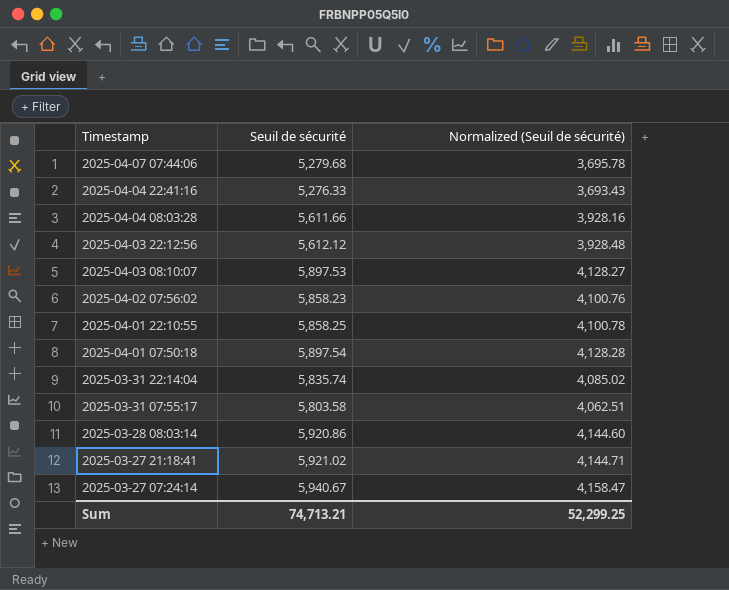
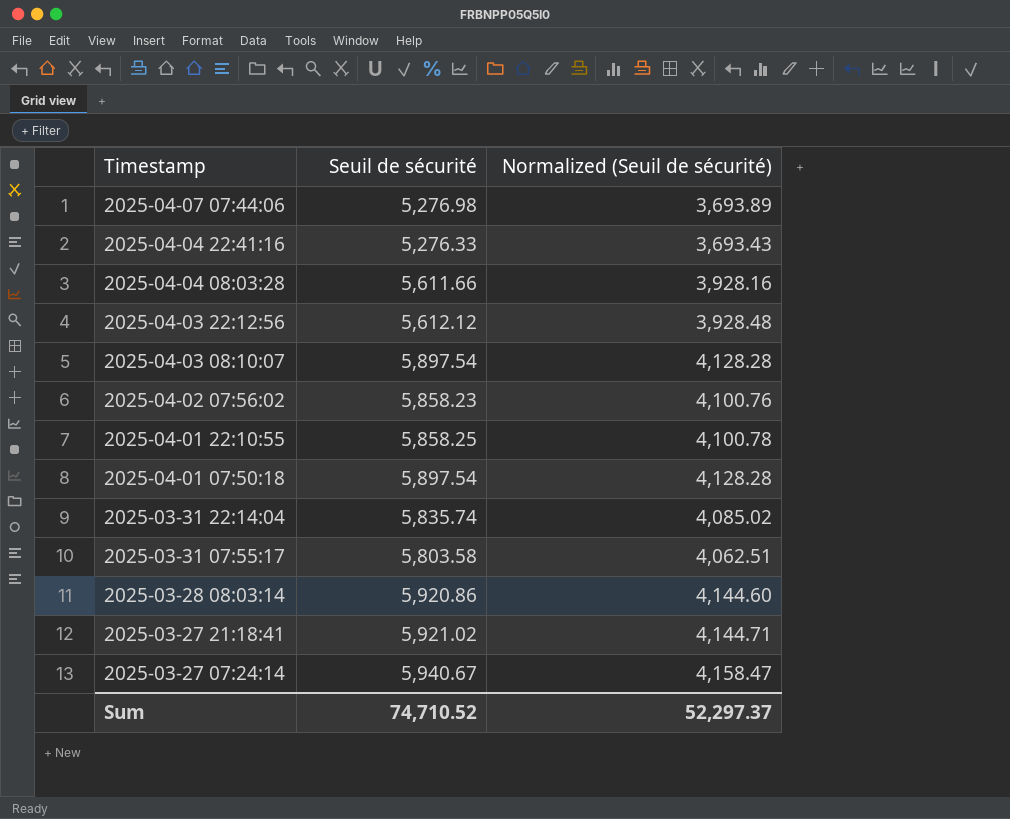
2025-04-07 07:44:06 | Seuil de sécurité: 5,279.68 -> 5,276.98
2025-04-07 07:44:06 | Normalized (Seuil de sécurité): 3,695.78 -> 3,693.89
2025-04-03 08:10:07 | Seuil de sécurité: 5,897.53 -> 5,897.54
2025-04-03 08:10:07 | Normalized (Seuil de sécurité): 4,128.27 -> 4,128.28
Sum | Seuil de sécurité: 74,713.21 -> 74,710.52
Sum | Normalized (Seuil de sécurité): 52,299.25 -> 52,297.37

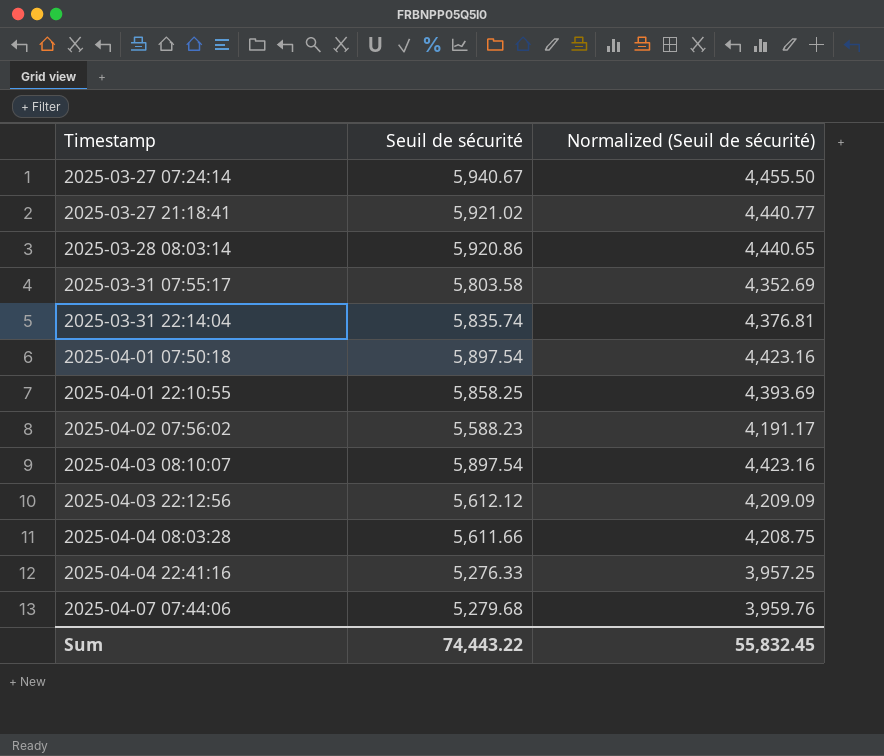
row order: Timestamp descending -> Timestamp ascending
column Normalized (Seuil de sécurité) | formula: [Seuil de sécurité] * 0.7 -> [Seuil de sécurité] * 0.75
2025-04-02 07:56:02 | Seuil de sécurité: 5,858.23 -> 5,588.23
2025-04-07 07:44:06 | Seuil de sécurité: 5,276.98 -> 5,279.68
Sum | Seuil de sécurité: 74,710.52 -> 74,443.22
Sum | Normalized (Seuil de sécurité): 52,297.37 -> 55,832.45

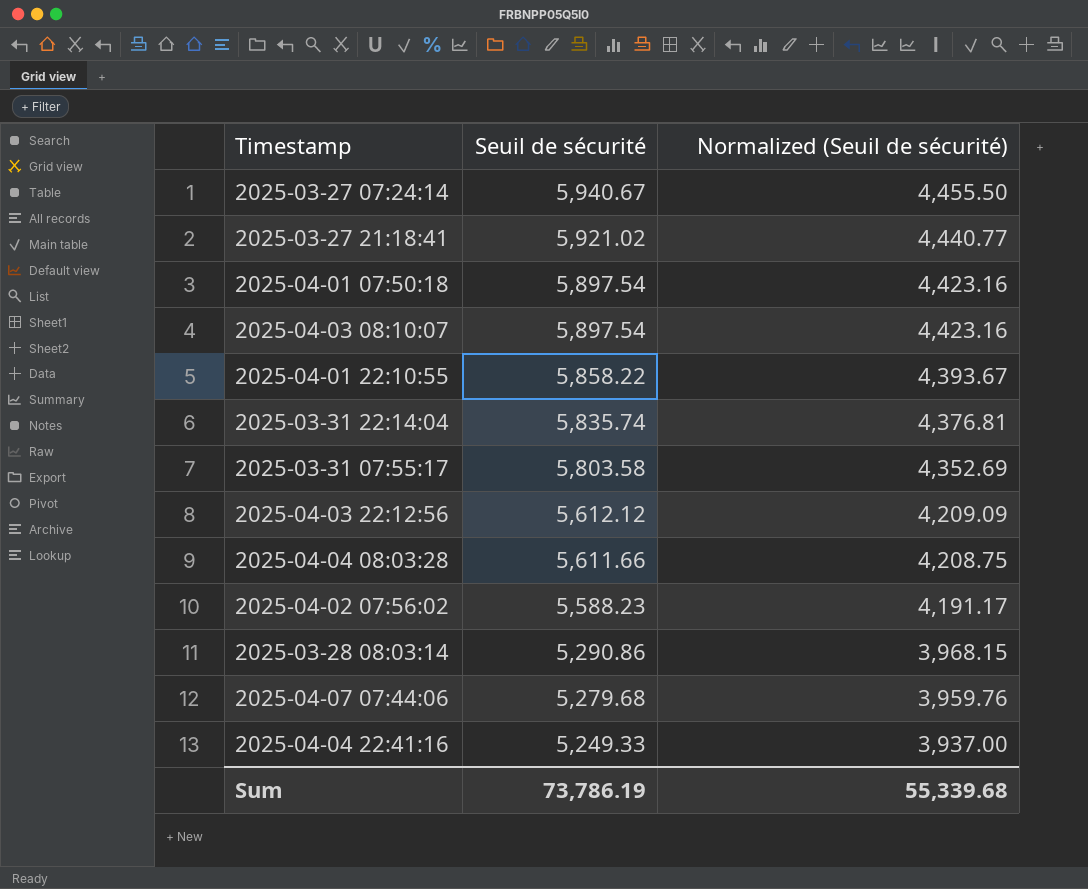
row order: Timestamp ascending -> Seuil de sécurité descending
2025-04-01 22:10:55 | Seuil de sécurité: 5,858.25 -> 5,858.22
2025-04-01 22:10:55 | Normalized (Seuil de sécurité): 4,393.69 -> 4,393.67
2025-03-28 08:03:14 | Seuil de sécurité: 5,920.86 -> 5,290.86
2025-03-28 08:03:14 | Normalized (Seuil de sécurité): 4,440.65 -> 3,968.15
2025-04-04 22:41:16 | Seuil de sécurité: 5,276.33 -> 5,249.33
2025-04-04 22:41:16 | Normalized (Seuil de sécurité): 3,957.25 -> 3,937.00
Sum | Seuil de sécurité: 74,443.22 -> 73,786.19
Sum | Normalized (Seuil de sécurité): 55,832.45 -> 55,339.68

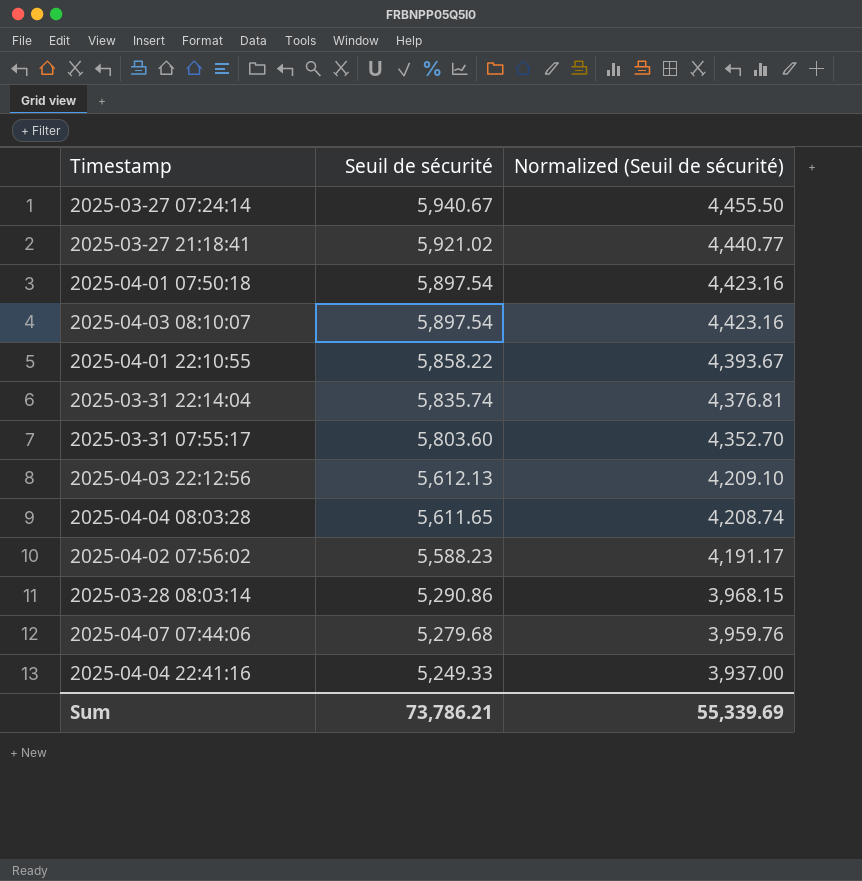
2025-03-31 07:55:17 | Seuil de sécurité: 5,803.58 -> 5,803.60
2025-03-31 07:55:17 | Normalized (Seuil de sécurité): 4,352.69 -> 4,352.70
2025-04-03 22:12:56 | Seuil de sécurité: 5,612.12 -> 5,612.13
2025-04-03 22:12:56 | Normalized (Seuil de sécurité): 4,209.09 -> 4,209.10
2025-04-04 08:03:28 | Seuil de sécurité: 5,611.66 -> 5,611.65
2025-04-04 08:03:28 | Normalized (Seuil de sécurité): 4,208.75 -> 4,208.74
Sum | Seuil de sécurité: 73,786.19 -> 73,786.21
Sum | Normalized (Seuil de sécurité): 55,339.68 -> 55,339.69

